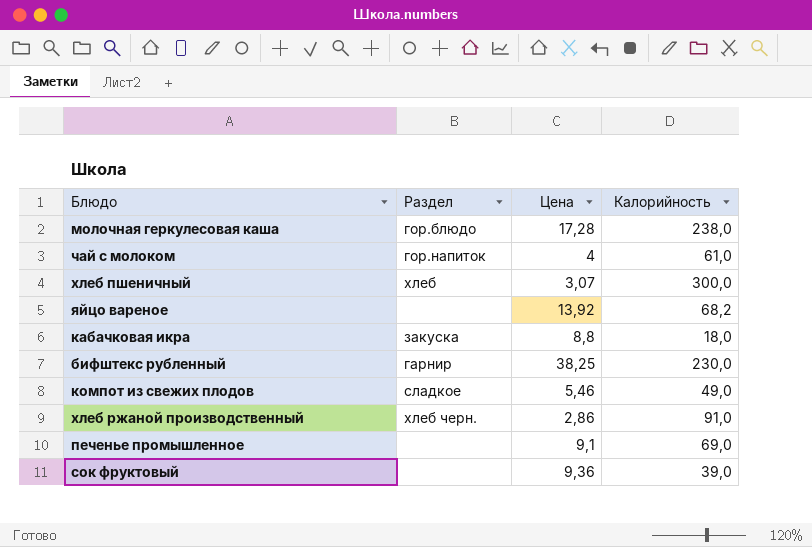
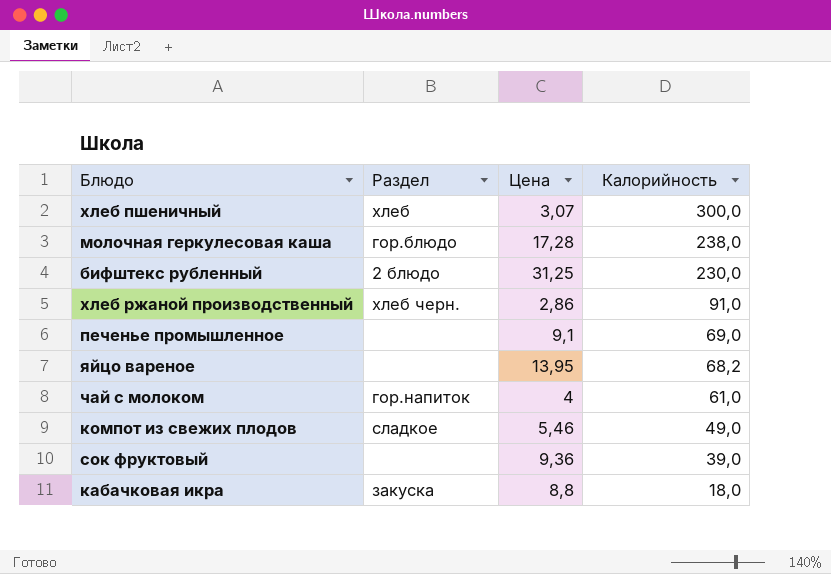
row order: none -> Калорийность descending
бифштекс рубленный | Раздел: гарнир -> 2 блюдо
бифштекс рубленный | Цена: 38,25 -> 31,25
яйцо вареное | Цена: 13,92 -> 13,95

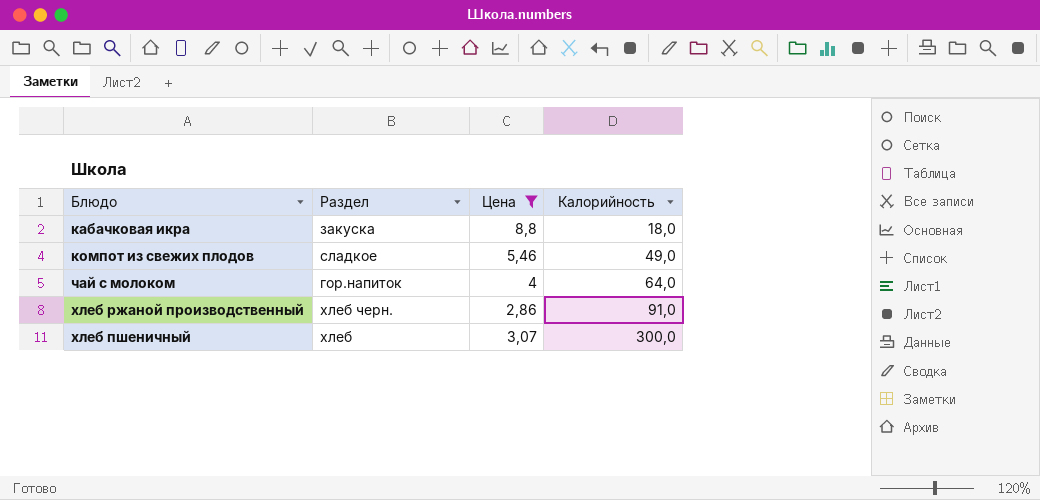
filter: none -> Цена <= 8,8
row order: Калорийность descending -> Калорийность ascending
чай с молоком | Калорийность: 61,0 -> 64,0

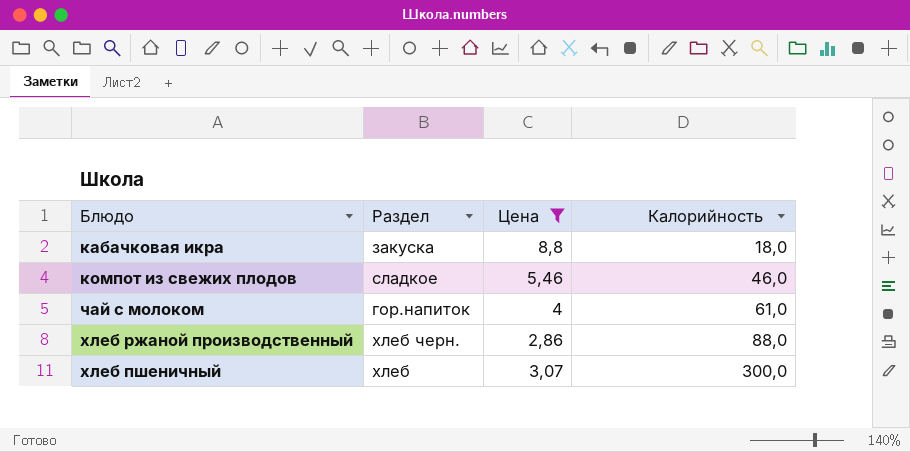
компот из свежих плодов | Калорийность: 49,0 -> 46,0
чай с молоком | Калорийность: 64,0 -> 61,0
хлеб ржаной производственный | Калорийность: 91,0 -> 88,0

